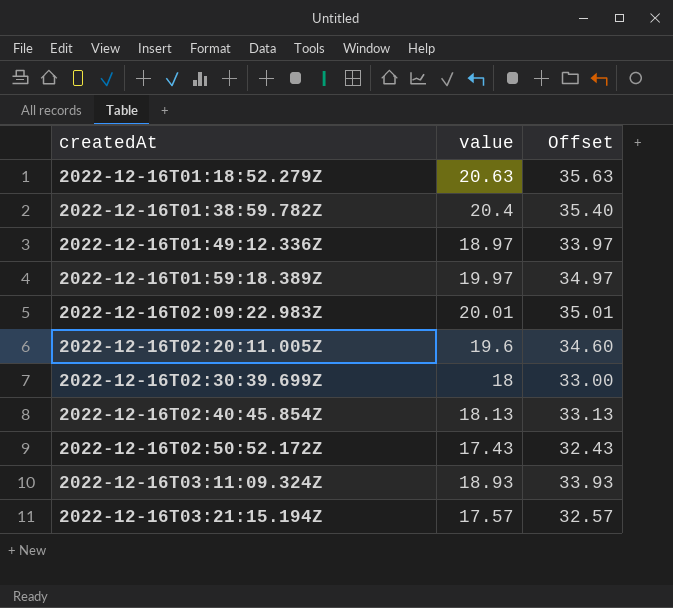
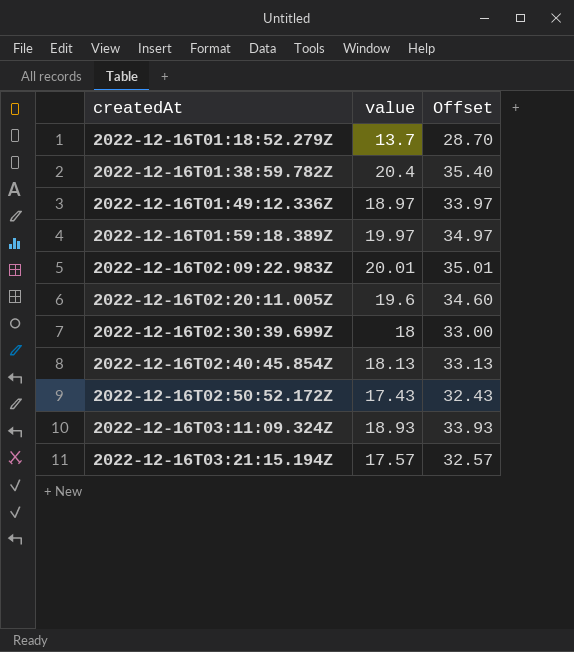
2022-12-16T01:18:52.279Z | value: 20.63 -> 13.7
2022-12-16T01:18:52.279Z | Offset: 35.63 -> 28.70

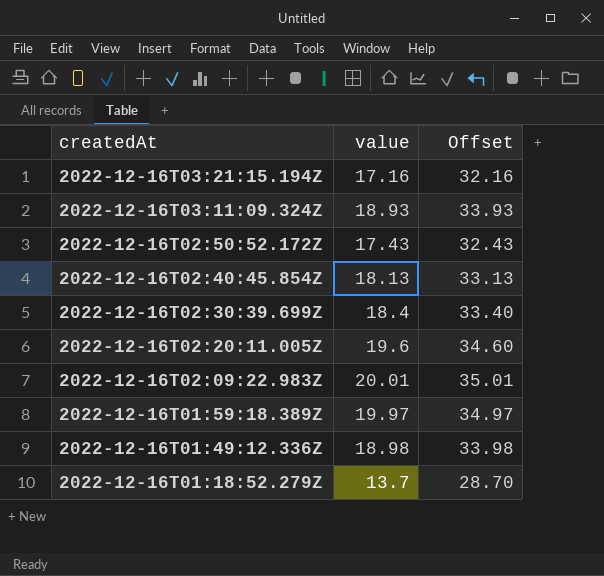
row order: createdAt ascending -> createdAt descending
row 2022-12-16T01:38:59.782Z: 20.4 | 35.40 -> none
2022-12-16T03:21:15.194Z | value: 17.57 -> 17.16
2022-12-16T03:21:15.194Z | Offset: 32.57 -> 32.16
2022-12-16T02:30:39.699Z | value: 18 -> 18.4
2022-12-16T02:30:39.699Z | Offset: 33.00 -> 33.40
2022-12-16T01:49:12.336Z | value: 18.97 -> 18.98
2022-12-16T01:49:12.336Z | Offset: 33.97 -> 33.98

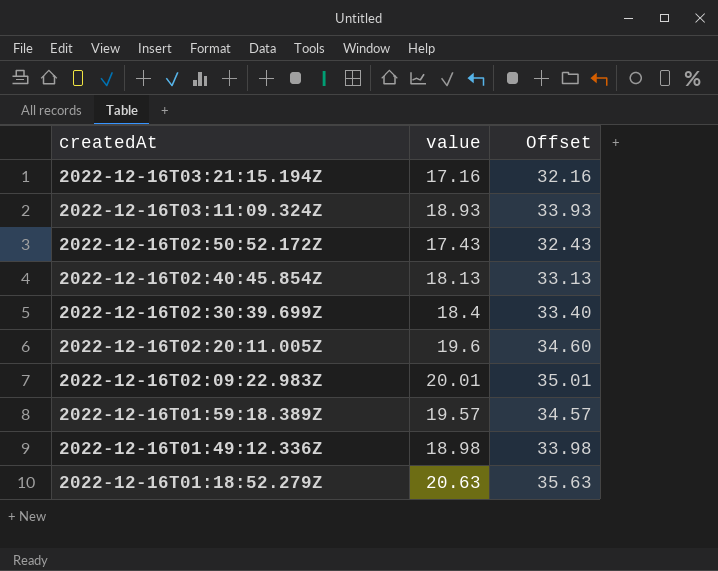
2022-12-16T01:59:18.389Z | value: 19.97 -> 19.57
2022-12-16T01:59:18.389Z | Offset: 34.97 -> 34.57
2022-12-16T01:18:52.279Z | value: 13.7 -> 20.63
2022-12-16T01:18:52.279Z | Offset: 28.70 -> 35.63

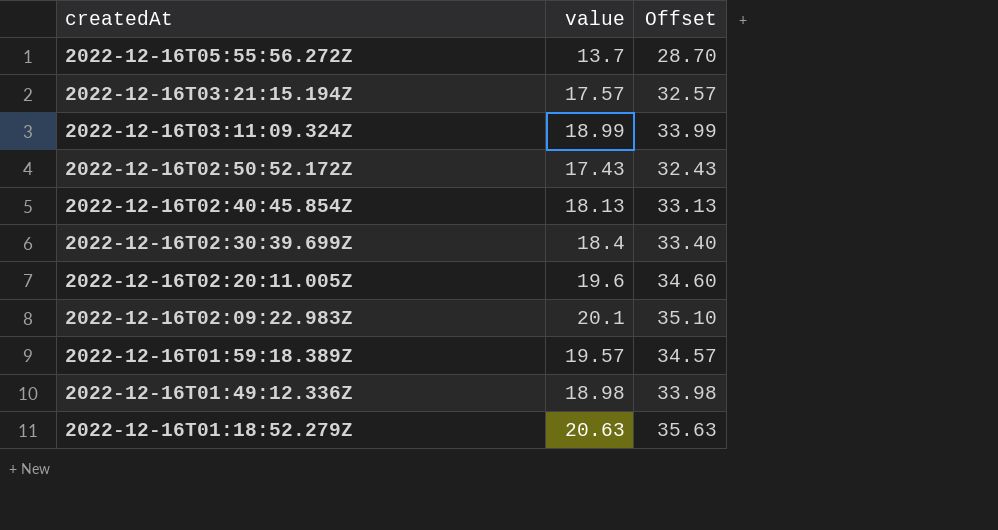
row 2022-12-16T05:55:56.272Z: none -> 13.7 | 28.70
2022-12-16T03:21:15.194Z | value: 17.16 -> 17.57
2022-12-16T03:21:15.194Z | Offset: 32.16 -> 32.57
2022-12-16T03:11:09.324Z | value: 18.93 -> 18.99
2022-12-16T03:11:09.324Z | Offset: 33.93 -> 33.99
2022-12-16T02:09:22.983Z | value: 20.01 -> 20.1
2022-12-16T02:09:22.983Z | Offset: 35.01 -> 35.10

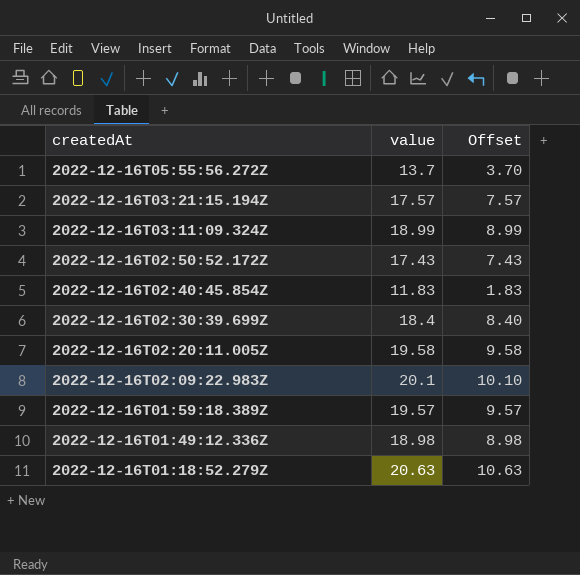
column Offset | formula: [value] + 15 -> [value] - 10
2022-12-16T02:40:45.854Z | value: 18.13 -> 11.83
2022-12-16T02:20:11.005Z | value: 19.6 -> 19.58

